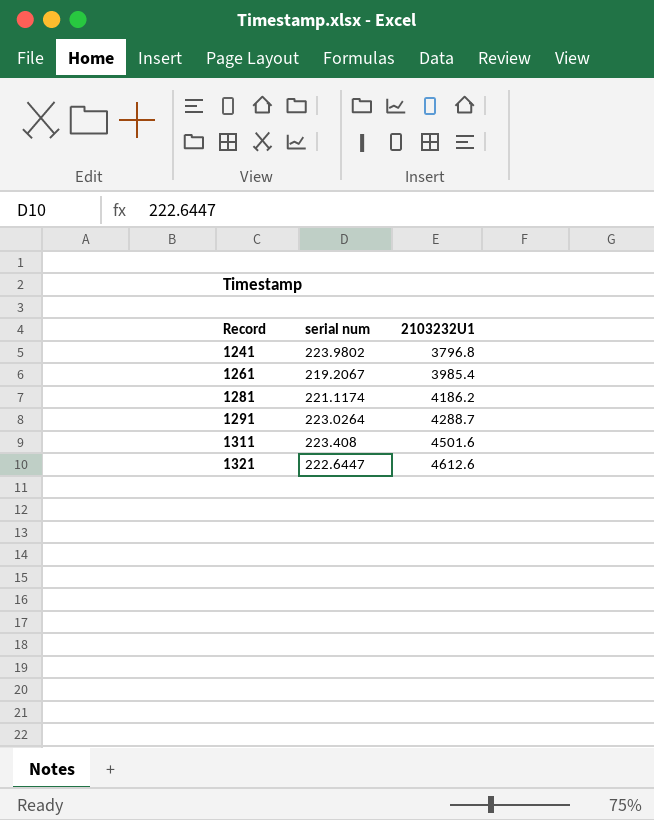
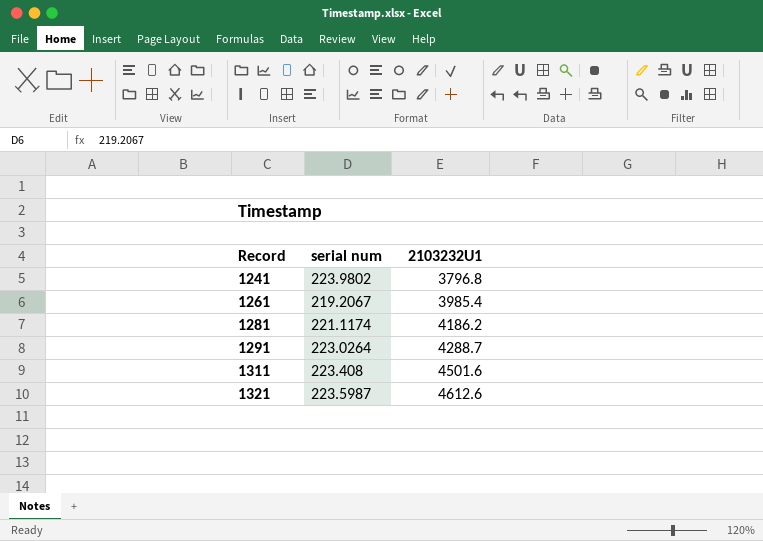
1321 | serial num: 222.6447 -> 223.5987

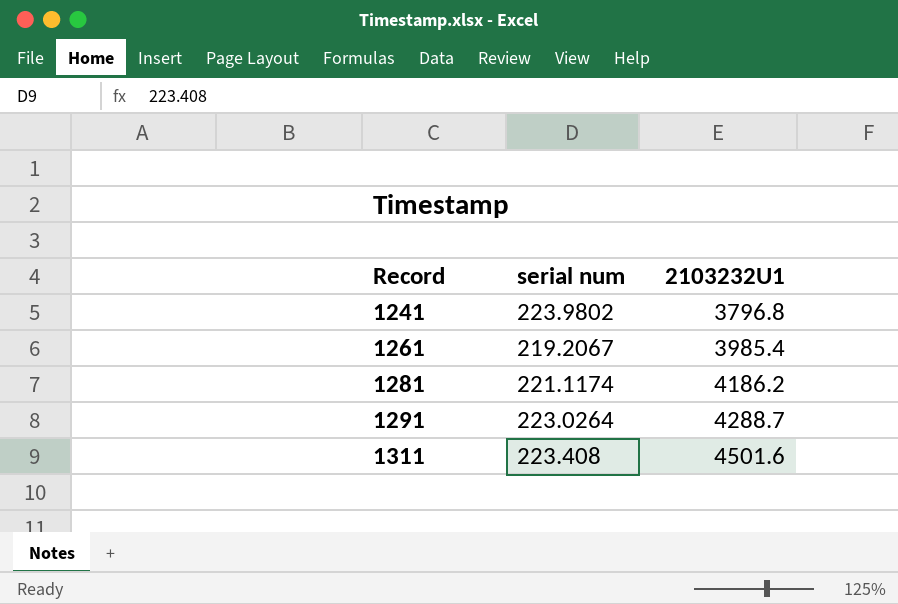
row 1321: 223.5987 | 4612.6 -> none

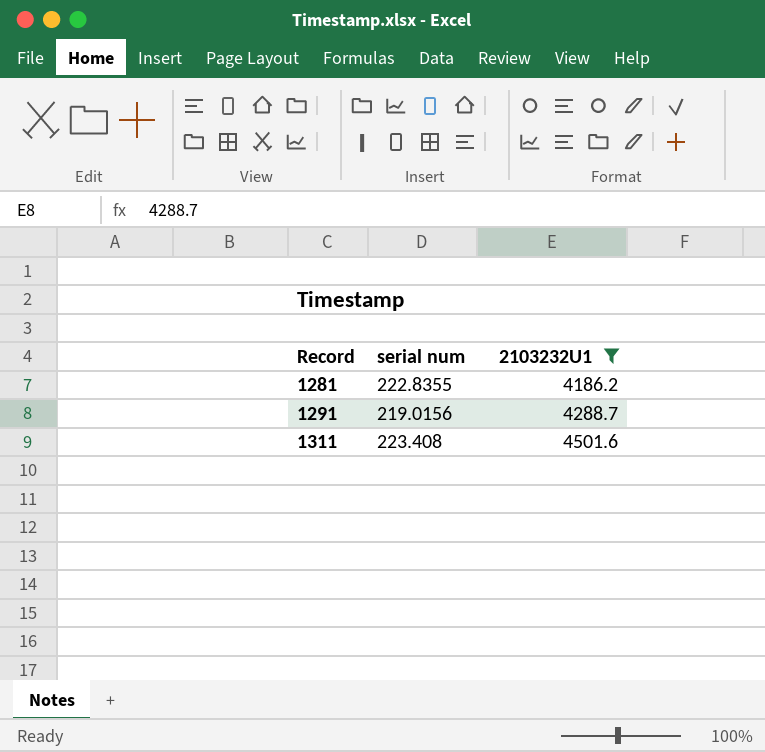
filter: none -> 2103232U1 >= 4186.2
1281 | serial num: 221.1174 -> 222.8355
1291 | serial num: 223.0264 -> 219.0156

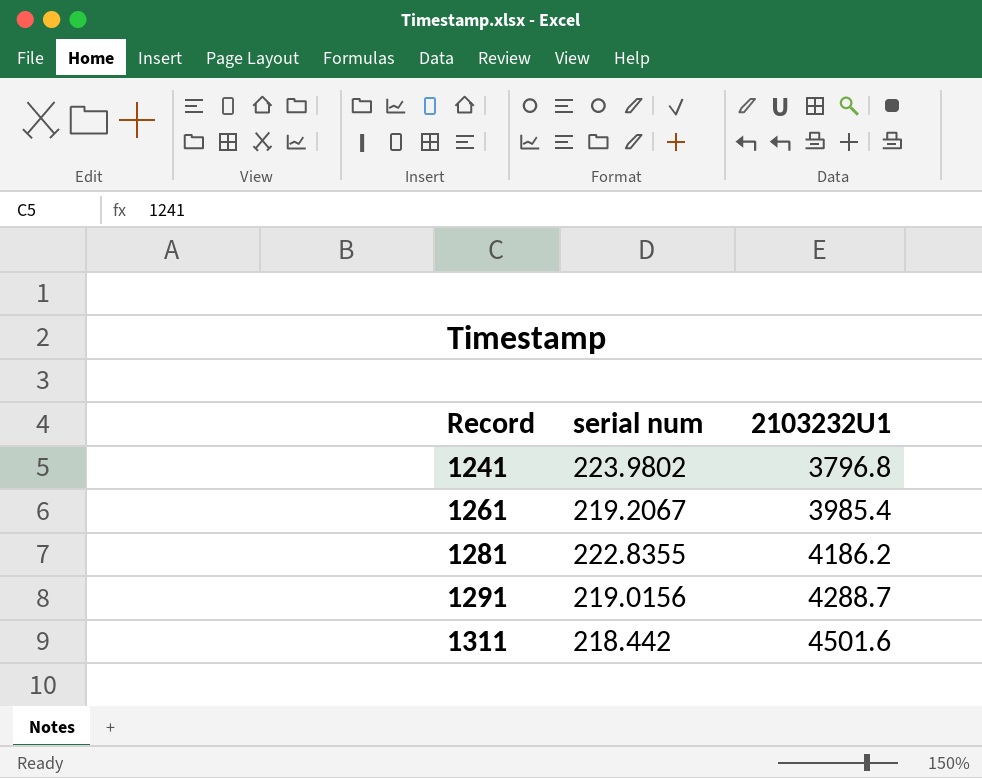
filter: 2103232U1 >= 4186.2 -> none
1311 | serial num: 223.408 -> 218.442

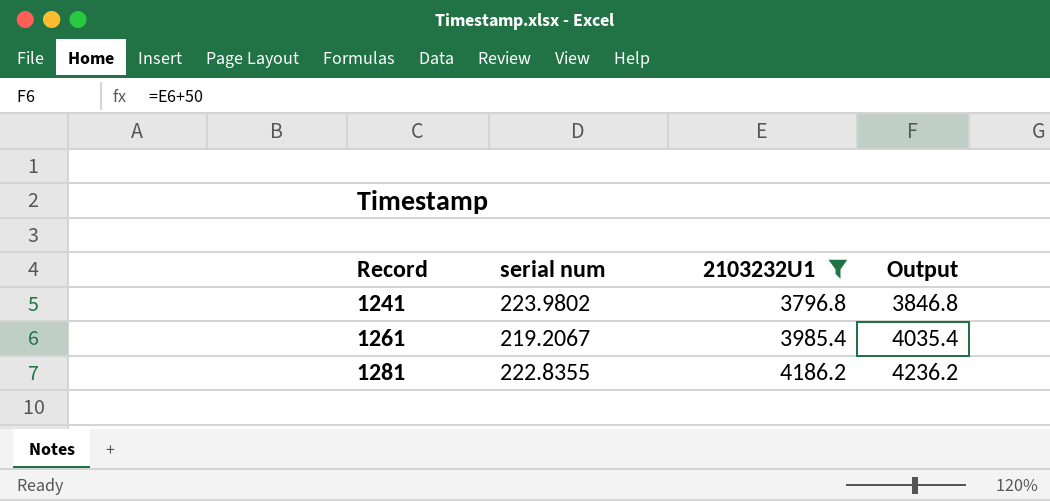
filter: none -> 2103232U1 <= 4186.2
column Output | formula: none -> [2103232U1] + 50

